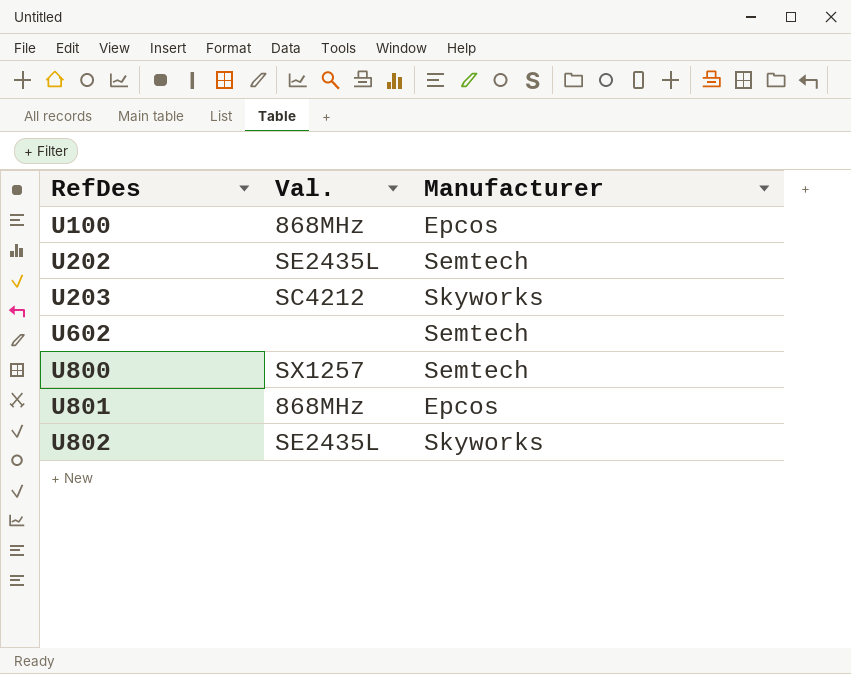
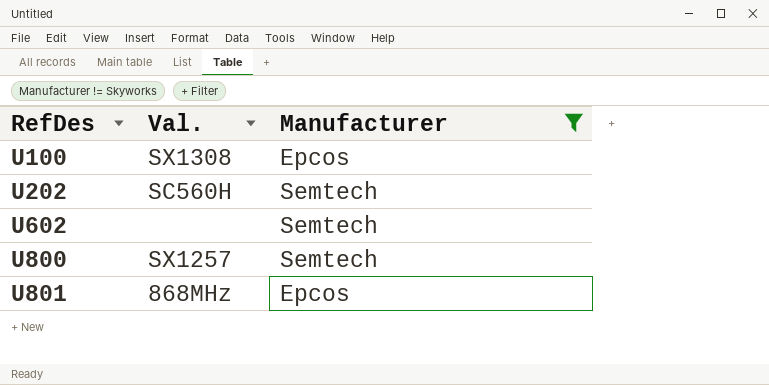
filter: none -> Manufacturer != Skyworks
U100 | Val.: 868MHz -> SX1308
U202 | Val.: SE2435L -> SC560H

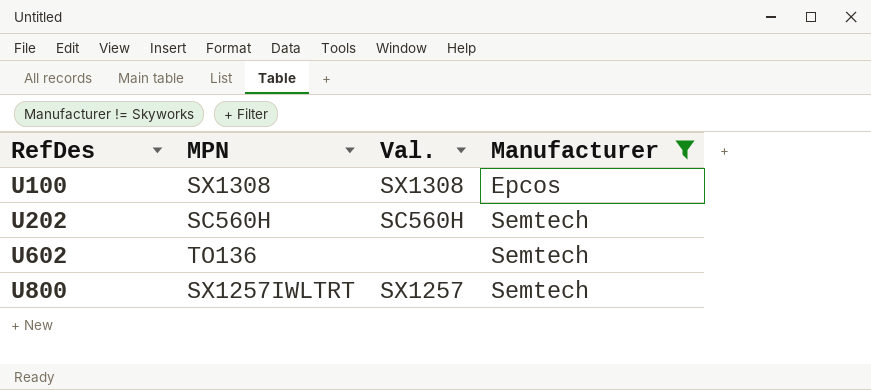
column MPN | position: none -> 2
row U801: 868MHz | Epcos -> none

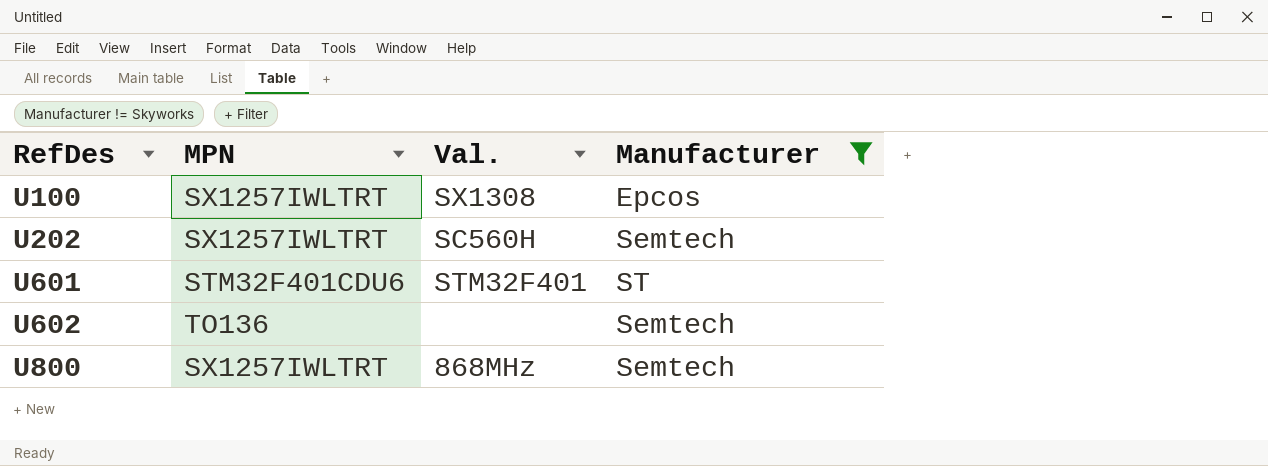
U100 | MPN: SX1308 -> SX1257IWLTRT
U202 | MPN: SC560H -> SX1257IWLTRT
row U601: none -> STM32F401CDU6 | STM32F401 | ST
U800 | Val.: SX1257 -> 868MHz

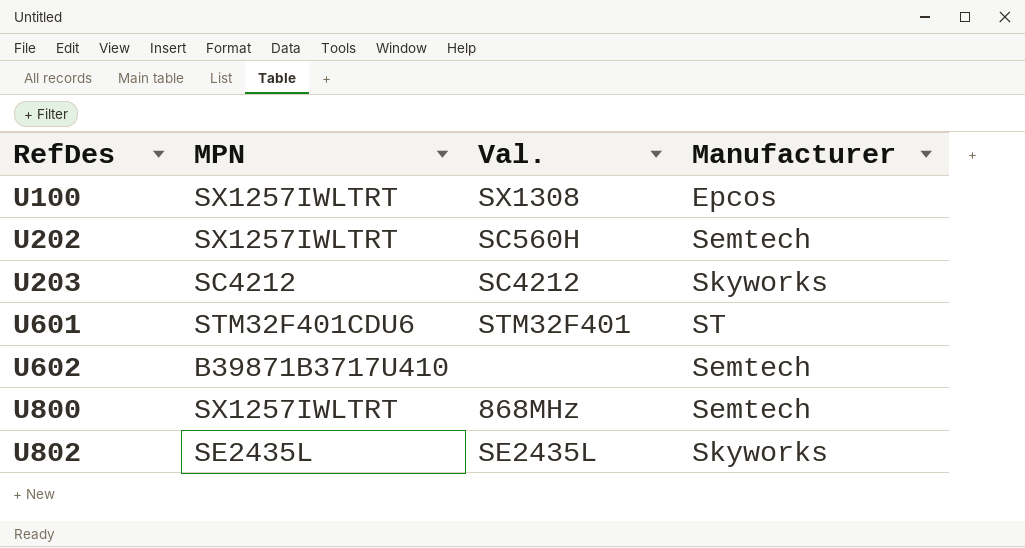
filter: Manufacturer != Skyworks -> none
U602 | MPN: TO136 -> B39871B3717U410

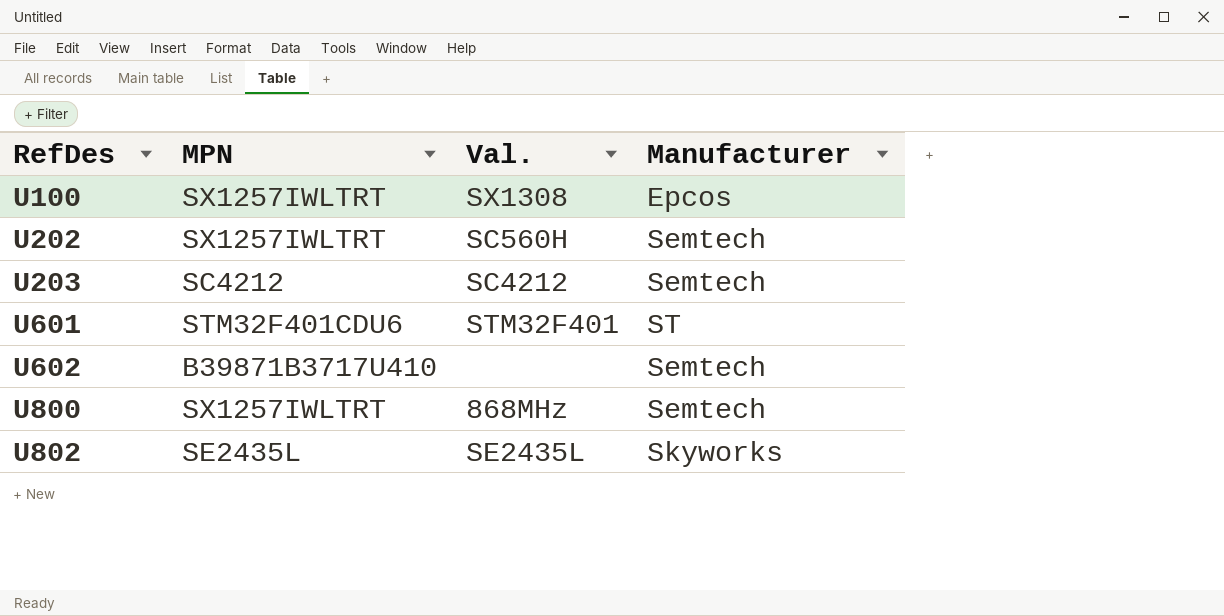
U203 | Manufacturer: Skyworks -> Semtech

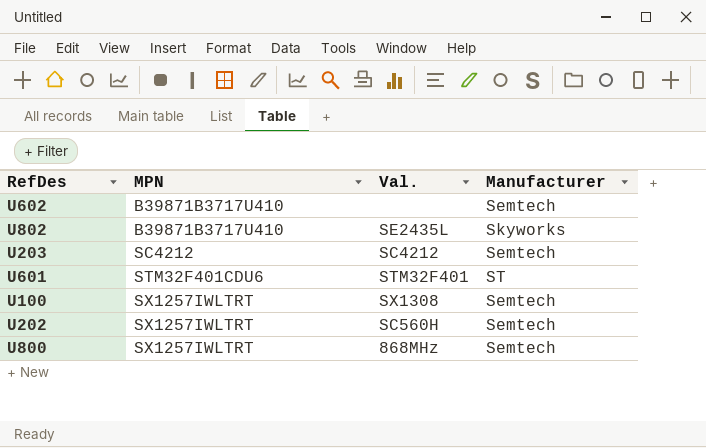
row order: RefDes ascending -> MPN ascending
U802 | MPN: SE2435L -> B39871B3717U410
U100 | Manufacturer: Epcos -> Semtech

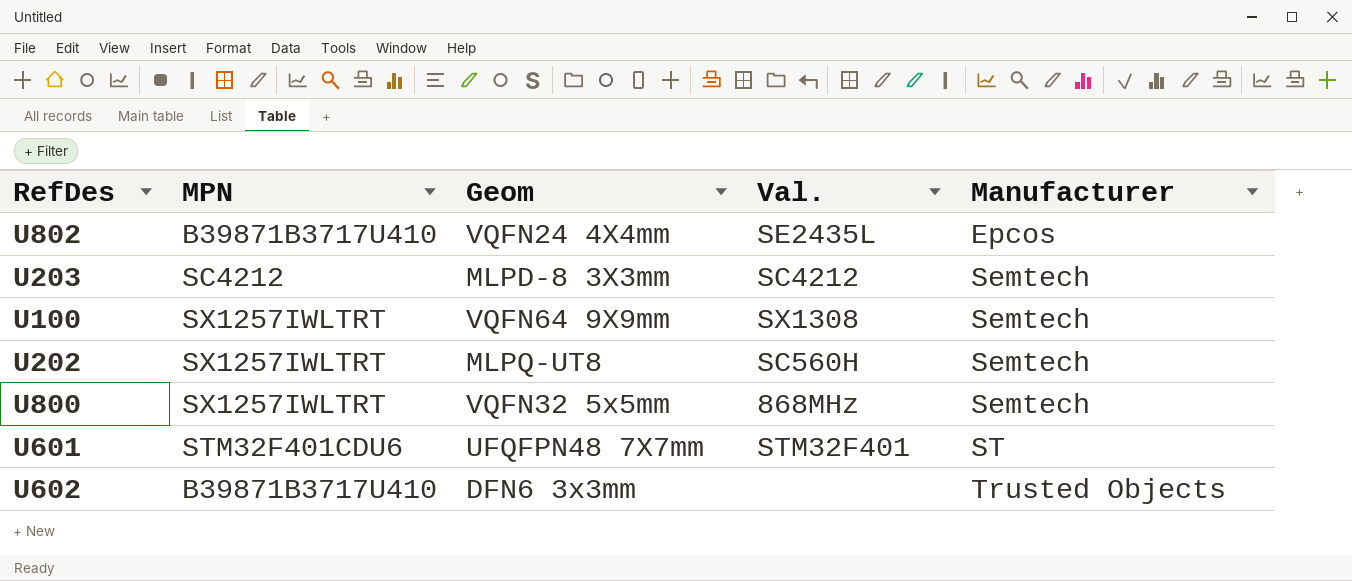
row order: MPN ascending -> Manufacturer ascending
column Geom | position: none -> 3
U802 | Manufacturer: Skyworks -> Epcos
U602 | Manufacturer: Semtech -> Trusted Objects

